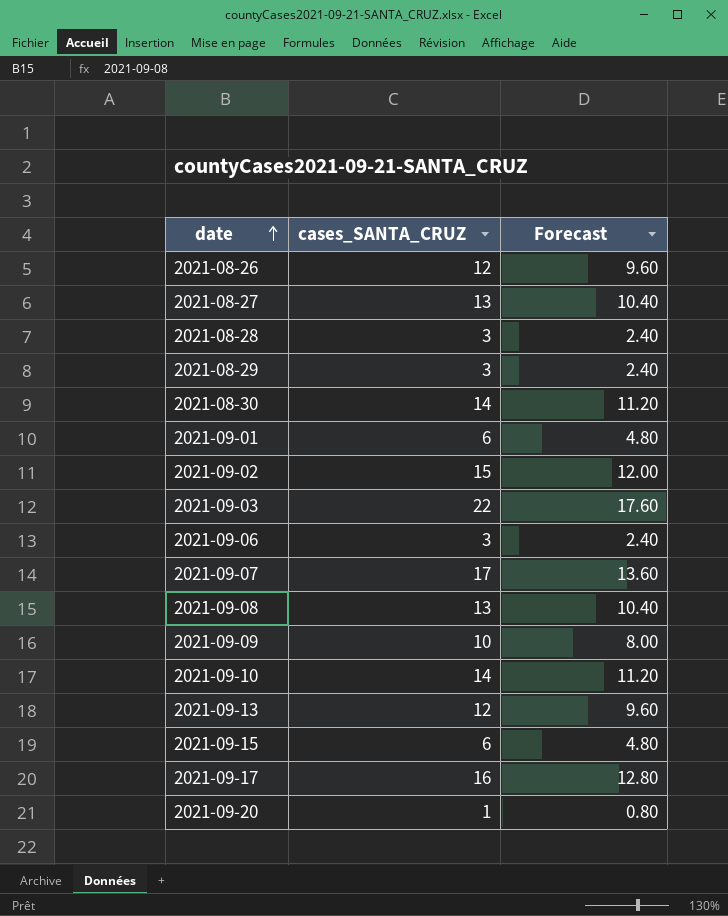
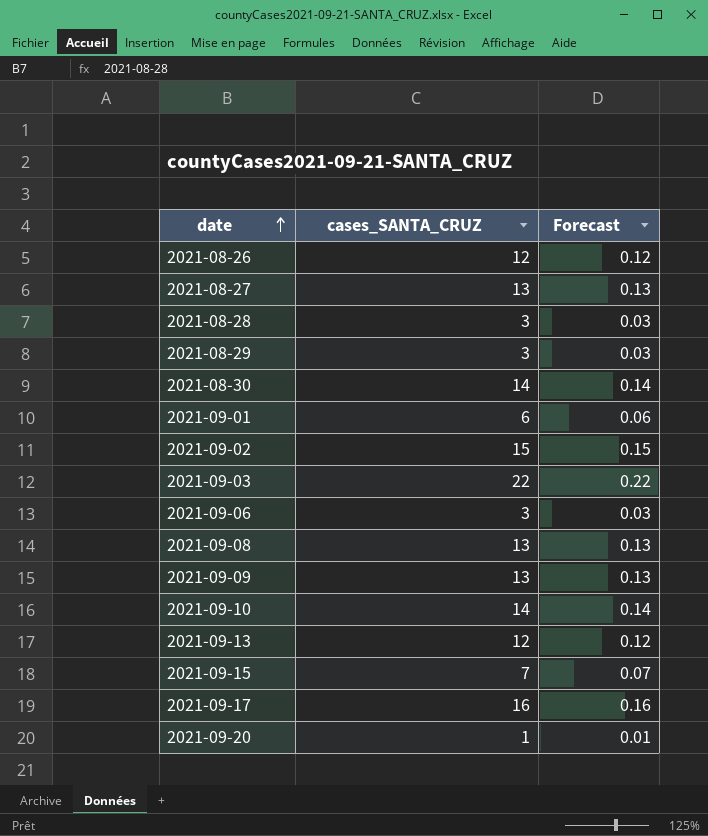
column Forecast | formula: [cases_SANTA_CRUZ] * 0.8 -> [cases_SANTA_CRUZ] * 0.01
row 2021-09-07: 17 | 13.60 -> none
2021-09-09 | cases_SANTA_CRUZ: 10 -> 13
2021-09-15 | cases_SANTA_CRUZ: 6 -> 7

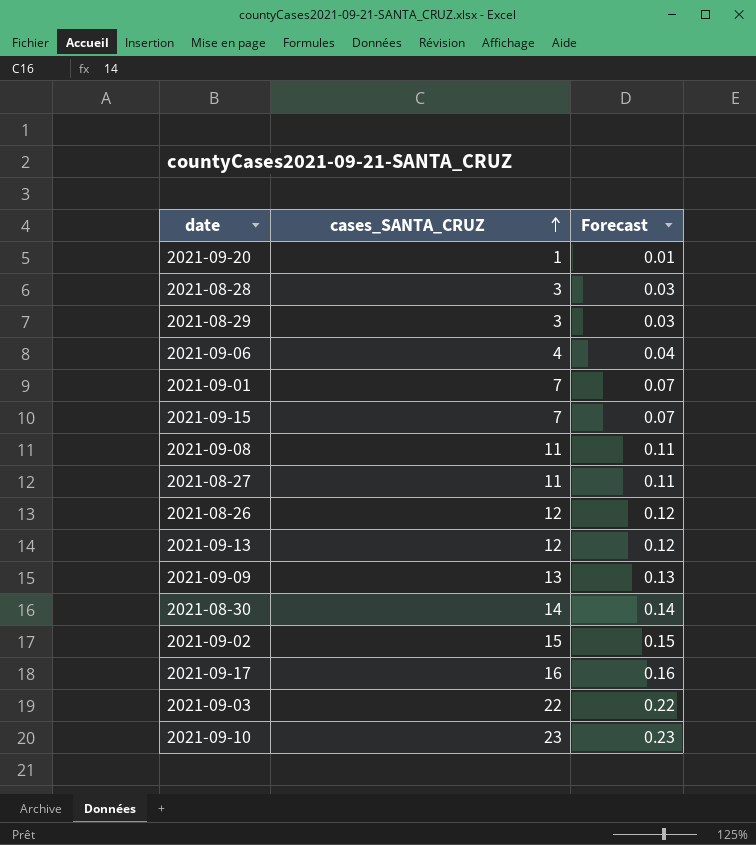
row order: date ascending -> cases_SANTA_CRUZ ascending
2021-09-06 | cases_SANTA_CRUZ: 3 -> 4
2021-09-06 | Forecast: 0.03 -> 0.04
2021-09-01 | cases_SANTA_CRUZ: 6 -> 7
2021-09-01 | Forecast: 0.06 -> 0.07
2021-09-08 | cases_SANTA_CRUZ: 13 -> 11
2021-09-08 | Forecast: 0.13 -> 0.11
2021-08-27 | cases_SANTA_CRUZ: 13 -> 11
2021-08-27 | Forecast: 0.13 -> 0.11
2021-09-10 | cases_SANTA_CRUZ: 14 -> 23
2021-09-10 | Forecast: 0.14 -> 0.23

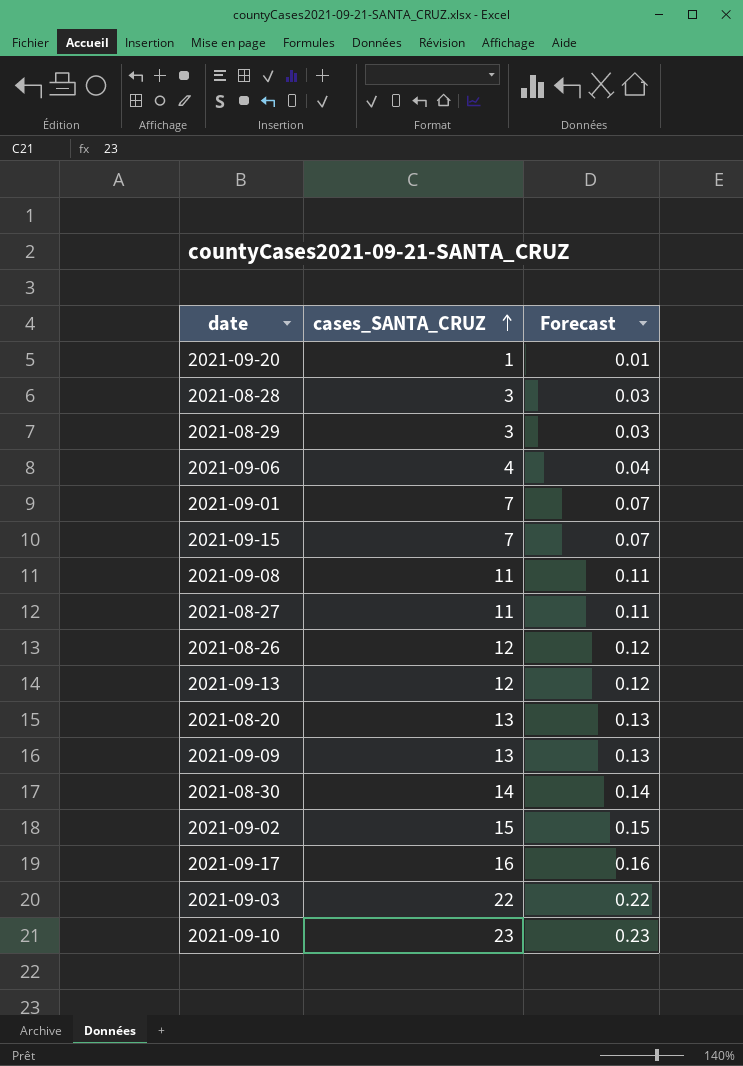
row 2021-08-20: none -> 13 | 0.13

